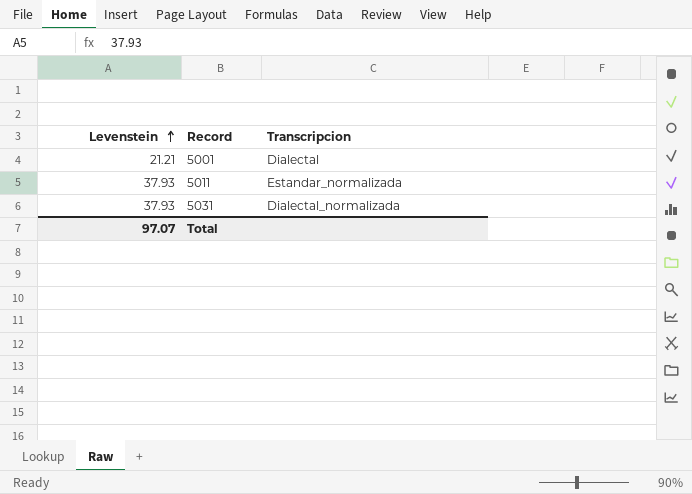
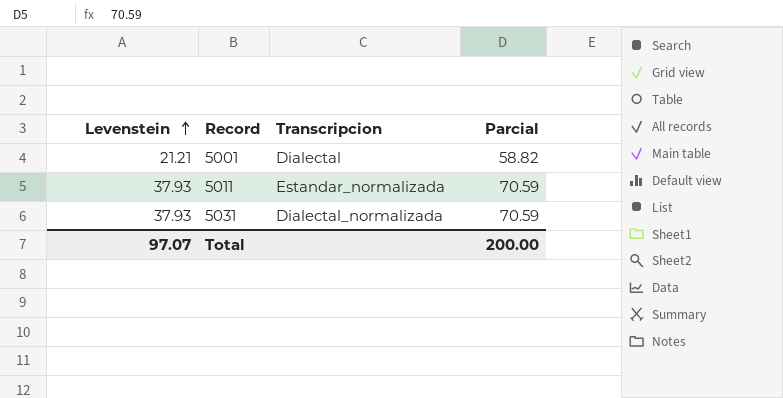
column Parcial | position: none -> 4

